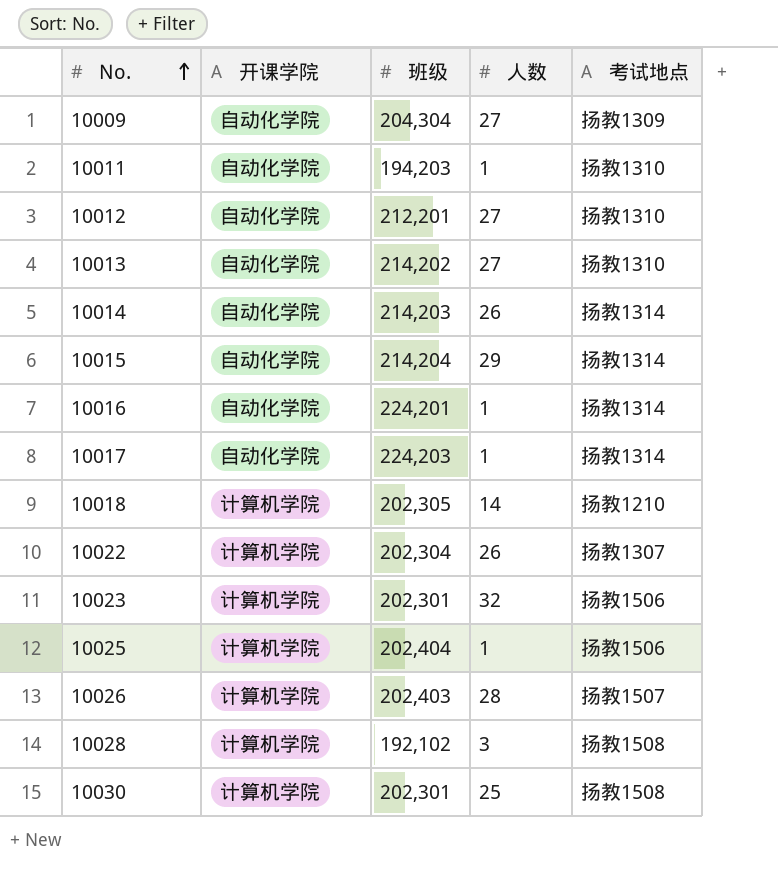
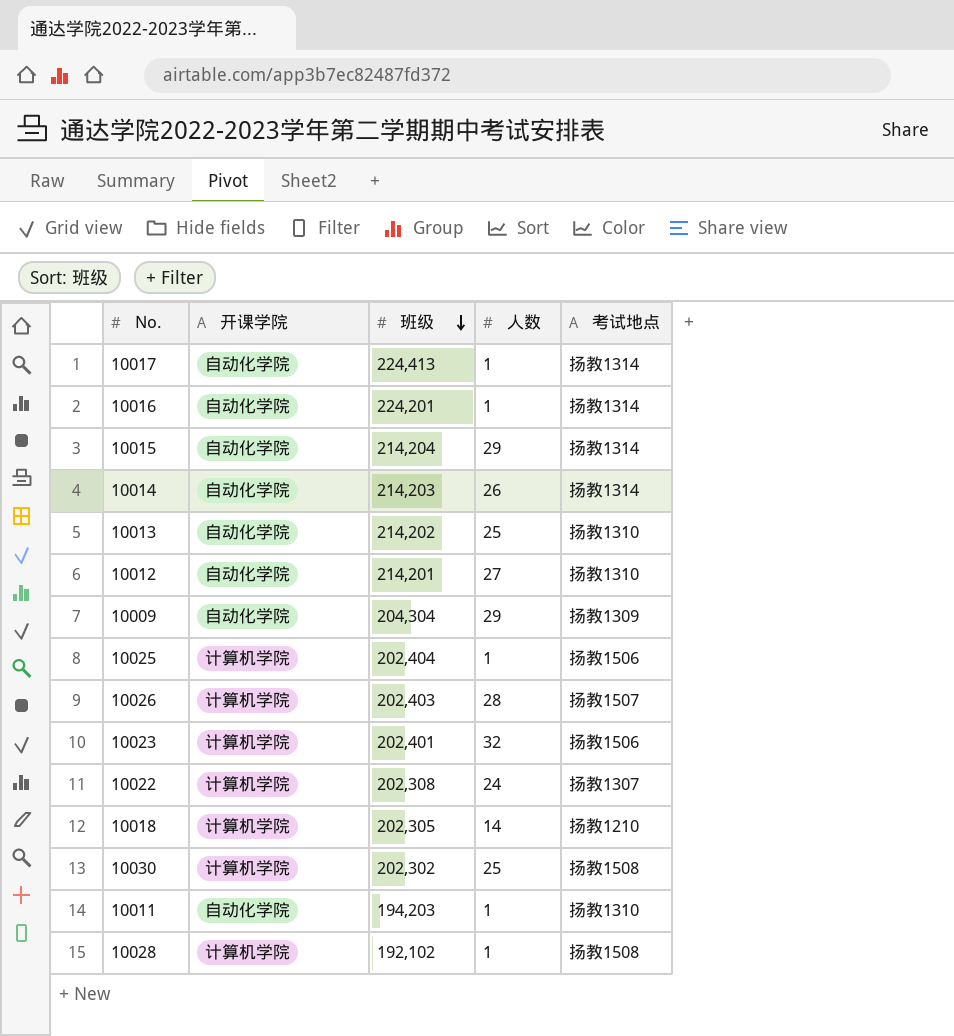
row order: No. ascending -> 班级 descending
10017 | 班级: 224,203 -> 224,413
10013 | 人数: 27 -> 25
10012 | 班级: 212,201 -> 214,201
10009 | 人数: 27 -> 29
10023 | 班级: 202,301 -> 202,401
10022 | 班级: 202,304 -> 202,308
10022 | 人数: 26 -> 24
10030 | 班级: 202,301 -> 202,302
10028 | 人数: 3 -> 1

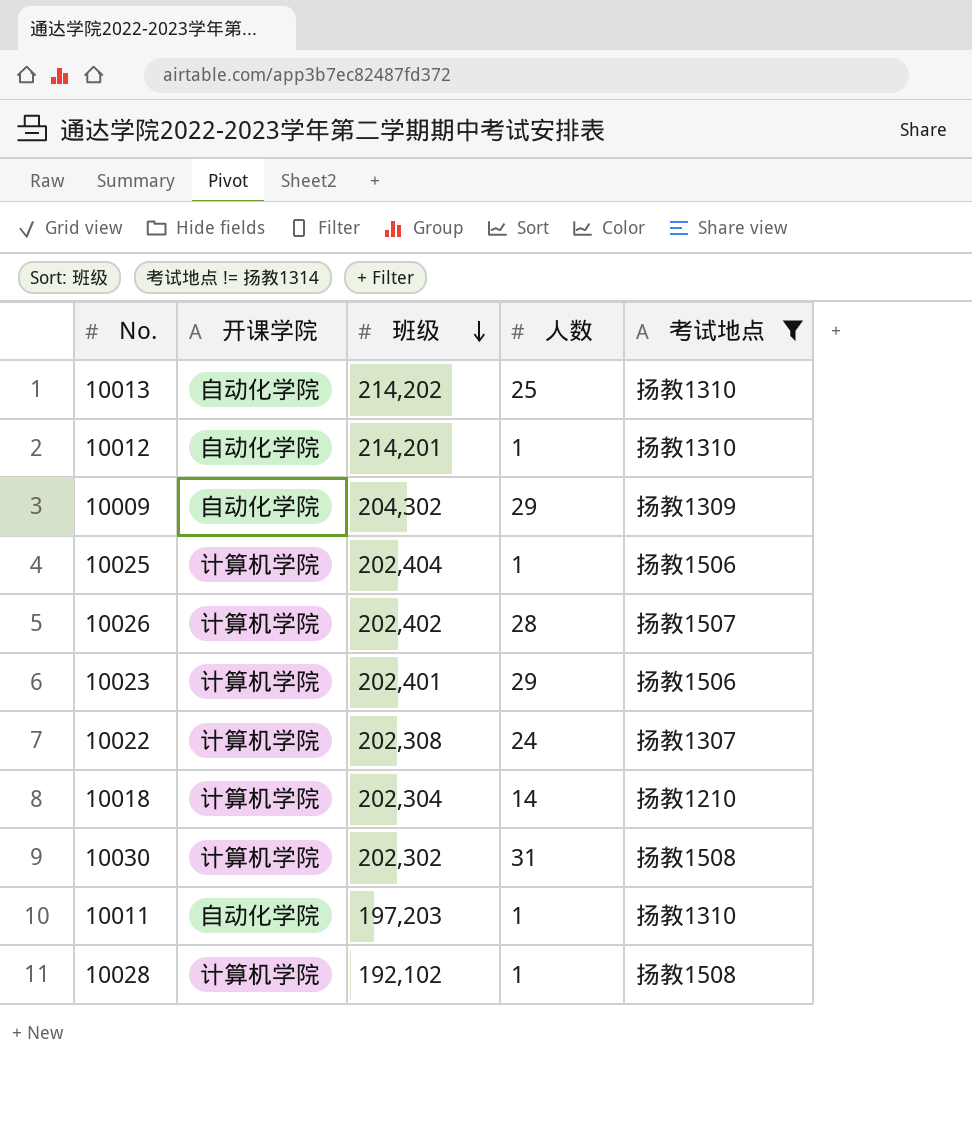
filter: none -> 考试地点 != 扬教1314
10012 | 人数: 27 -> 1
10009 | 班级: 204,304 -> 204,302
10026 | 班级: 202,403 -> 202,402
10023 | 人数: 32 -> 29
10018 | 班级: 202,305 -> 202,304
10030 | 人数: 25 -> 31
10011 | 班级: 194,203 -> 197,203

